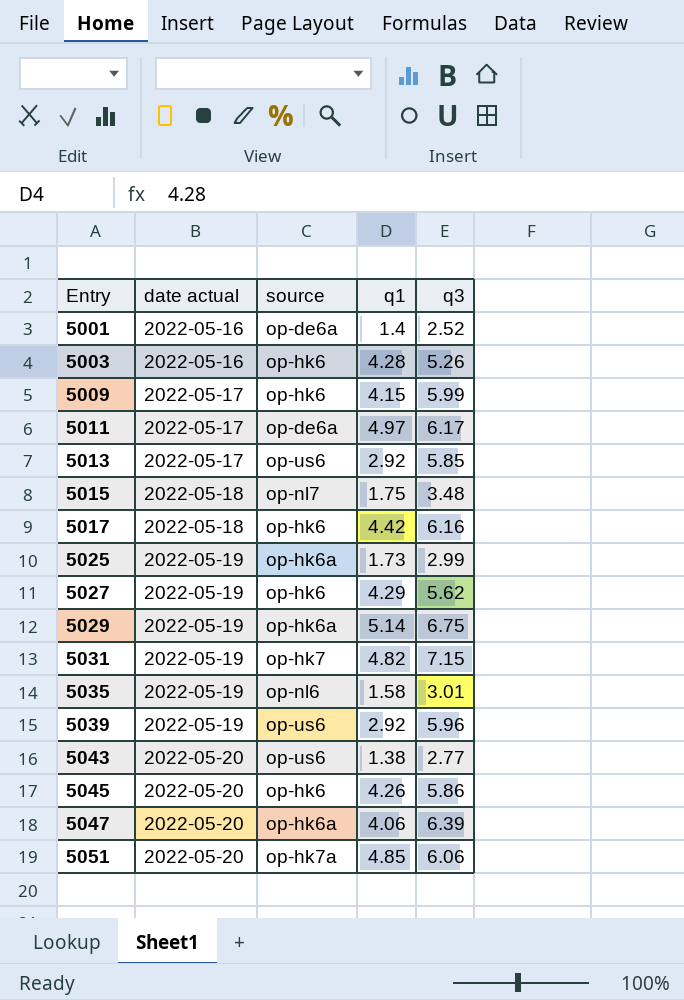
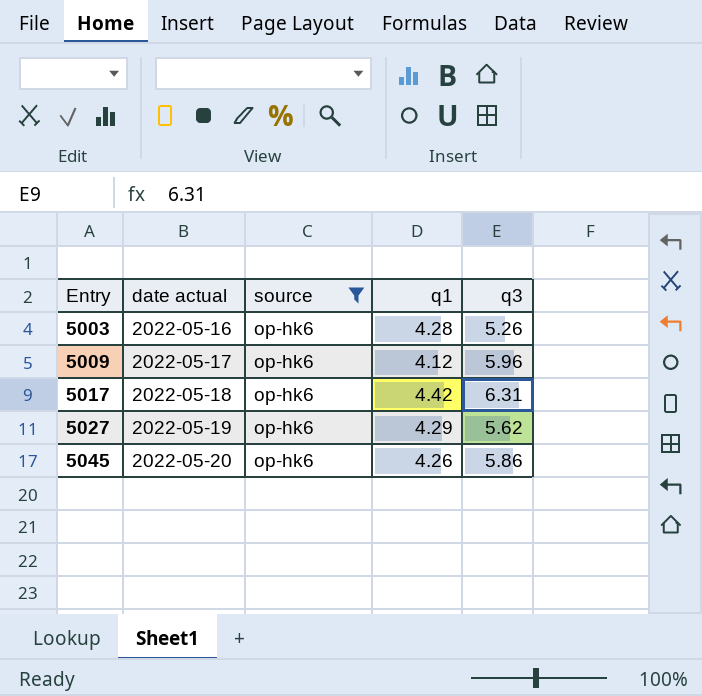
filter: none -> source = op-hk6
5009 | q1: 4.15 -> 4.12
5009 | q3: 5.99 -> 5.96
5017 | q3: 6.16 -> 6.31

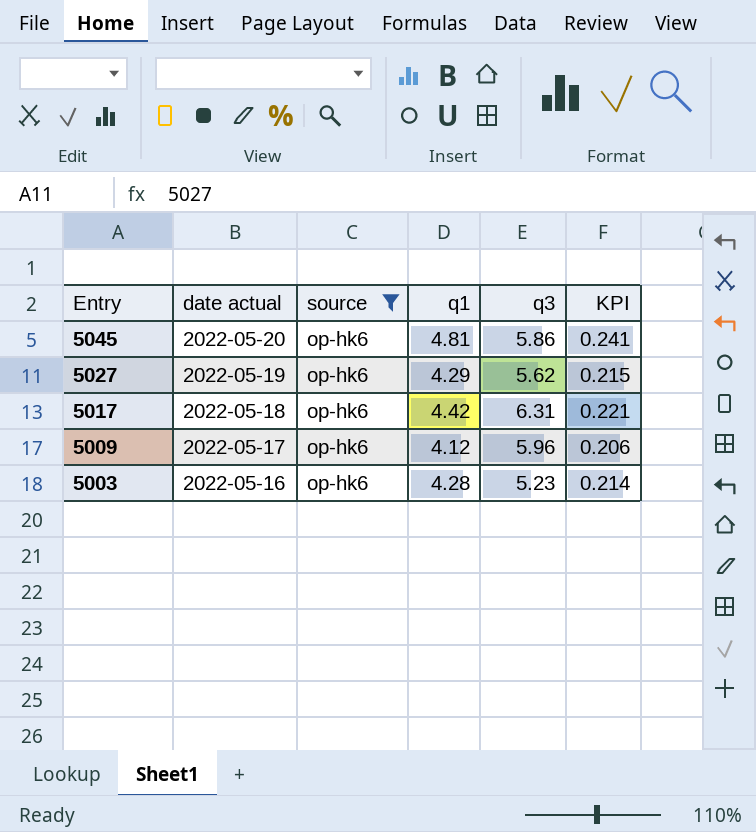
row order: Entry ascending -> Entry descending
column KPI | formula: none -> [q1] * 0.05
5045 | q1: 4.26 -> 4.81
5003 | q3: 5.26 -> 5.23

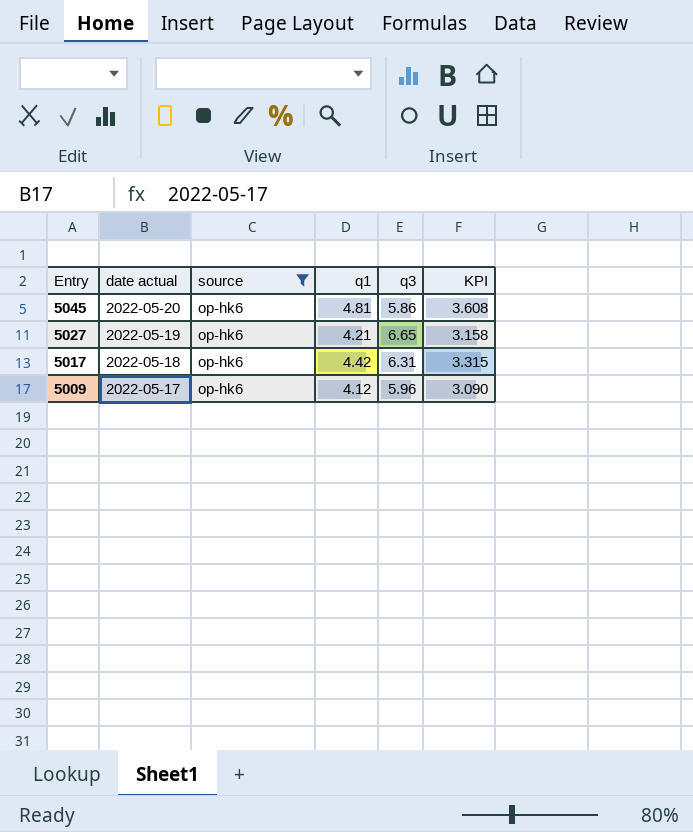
column KPI | formula: [q1] * 0.05 -> [q1] * 0.75
row 5003: 2022-05-16 | op-hk6 | 4.28 | 5.23 | 0.214 -> none
5027 | q1: 4.29 -> 4.21
5027 | q3: 5.62 -> 6.65

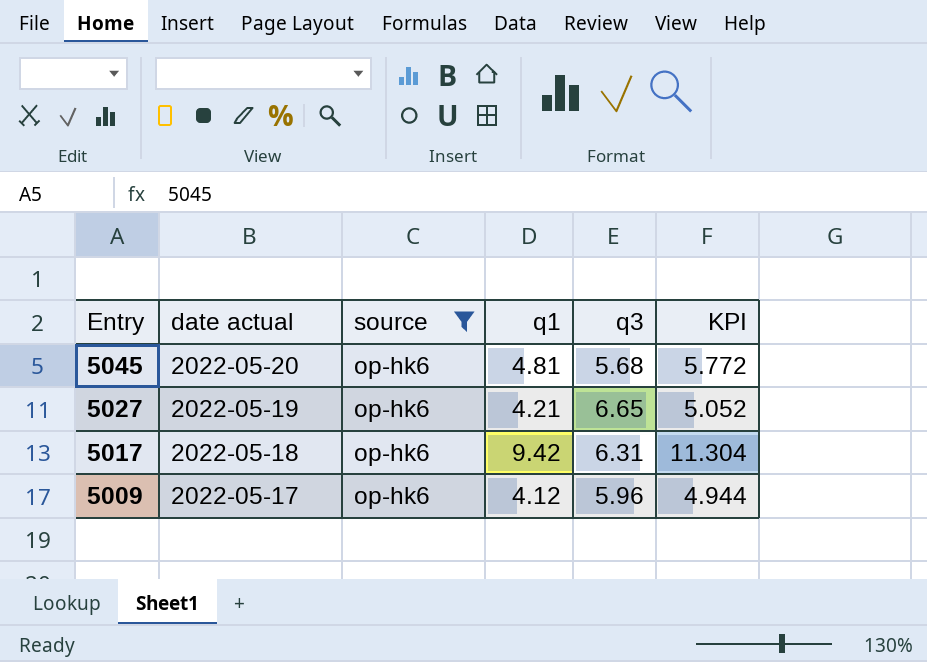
column KPI | formula: [q1] * 0.75 -> [q1] * 1.2
5045 | q3: 5.86 -> 5.68
5017 | q1: 4.42 -> 9.42

